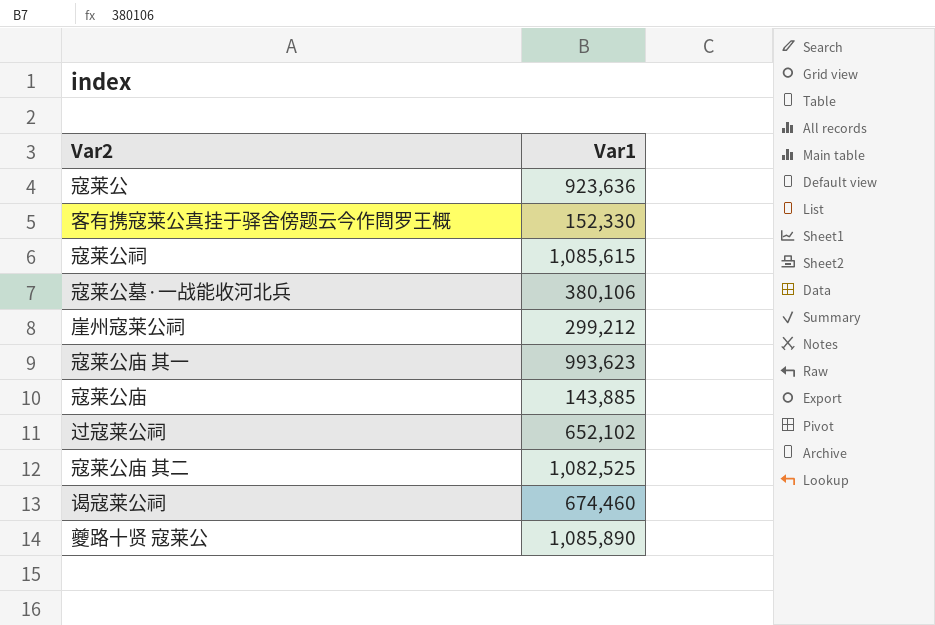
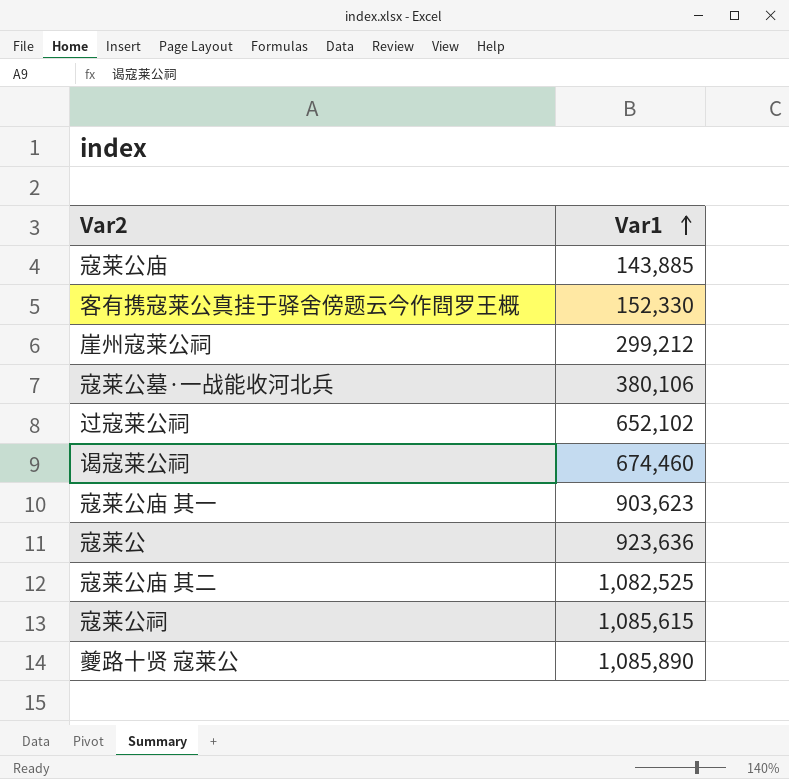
row order: none -> Var1 ascending
寇莱公庙 其一 | Var1: 993,623 -> 903,623

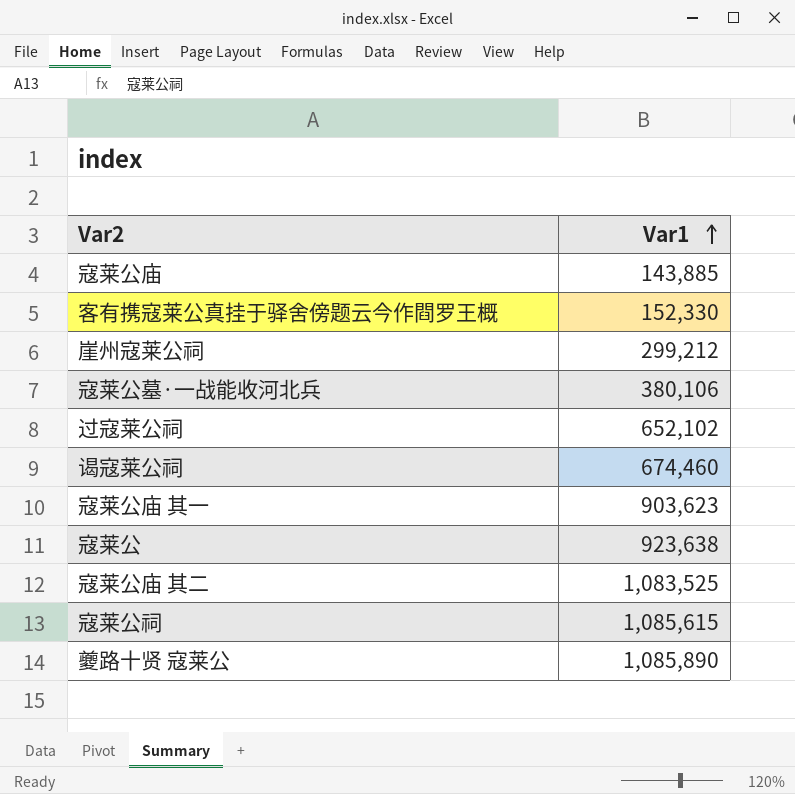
寇莱公 | Var1: 923,636 -> 923,638
寇莱公庙 其二 | Var1: 1,082,525 -> 1,083,525

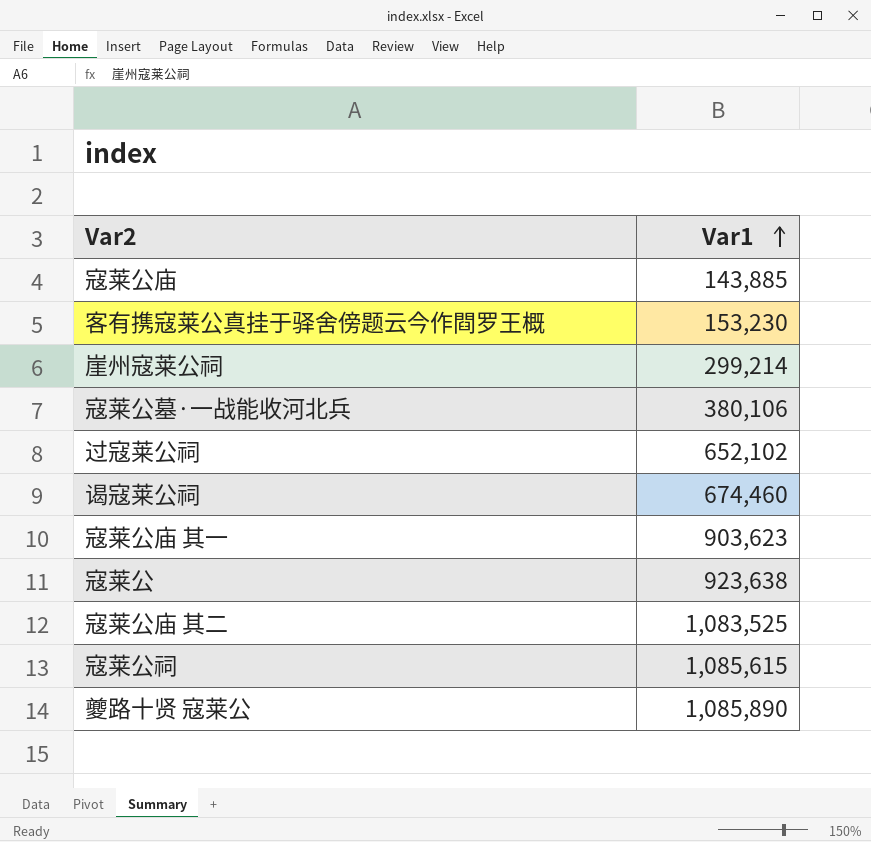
客有携寇莱公真挂于驿舍傍题云今作閰罗王概 | Var1: 152,330 -> 153,230
崖州寇莱公祠 | Var1: 299,212 -> 299,214

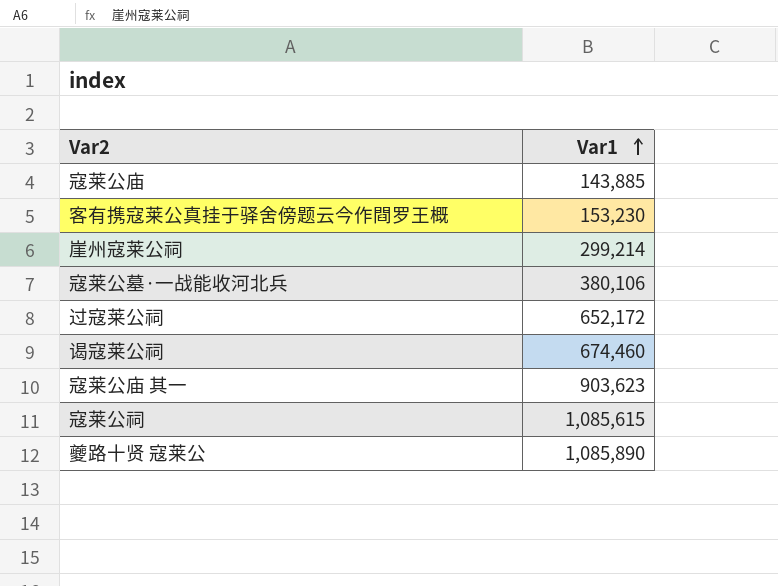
row 寇莱公: 923,638 -> none
row 寇莱公庙 其二: 1,083,525 -> none
过寇莱公祠 | Var1: 652,102 -> 652,172

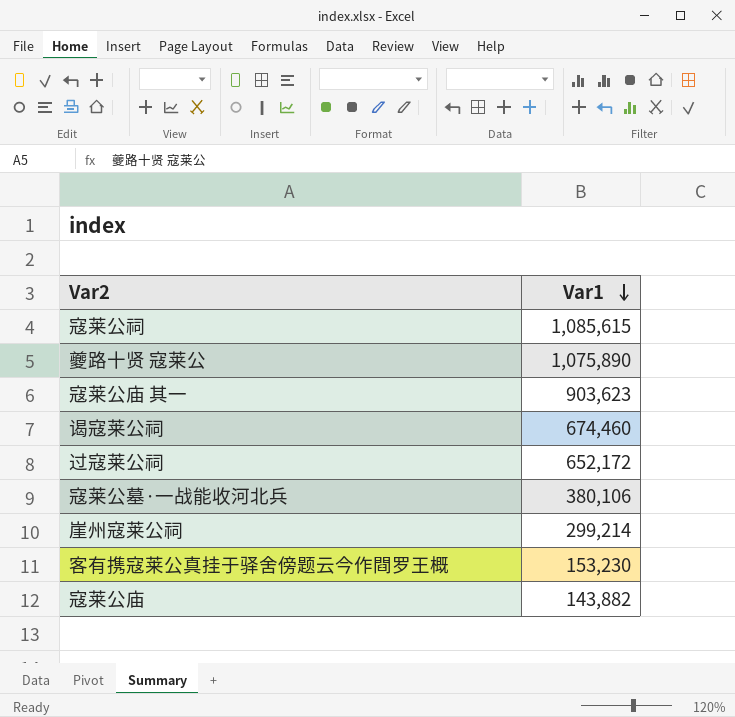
row order: Var1 ascending -> Var1 descending
夔路十贤 寇莱公 | Var1: 1,085,890 -> 1,075,890
寇莱公庙 | Var1: 143,885 -> 143,882

